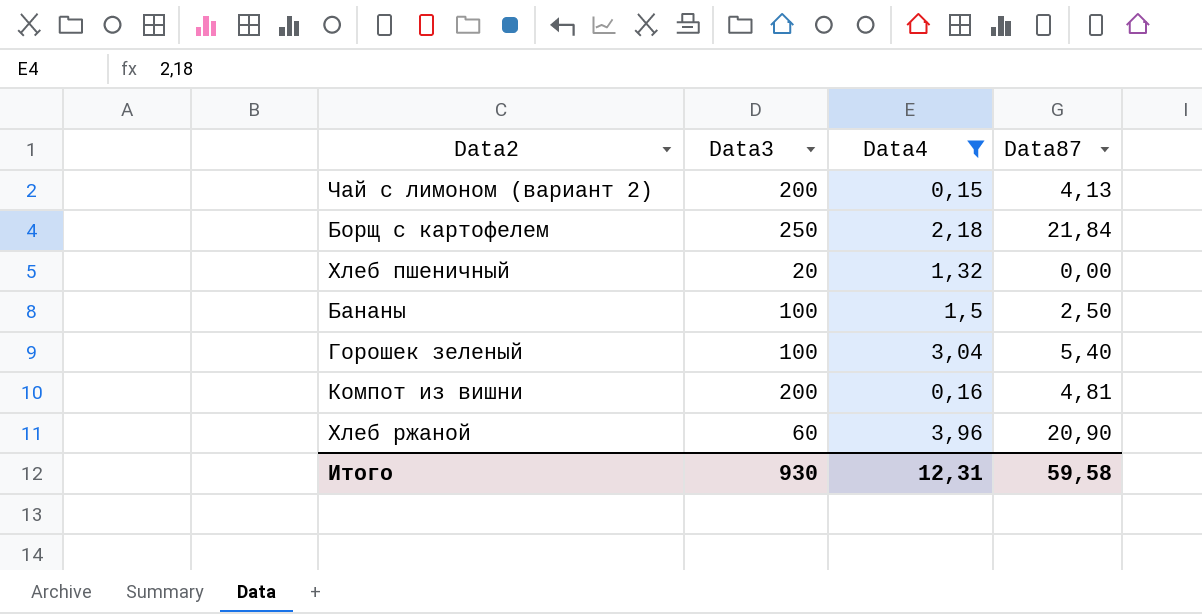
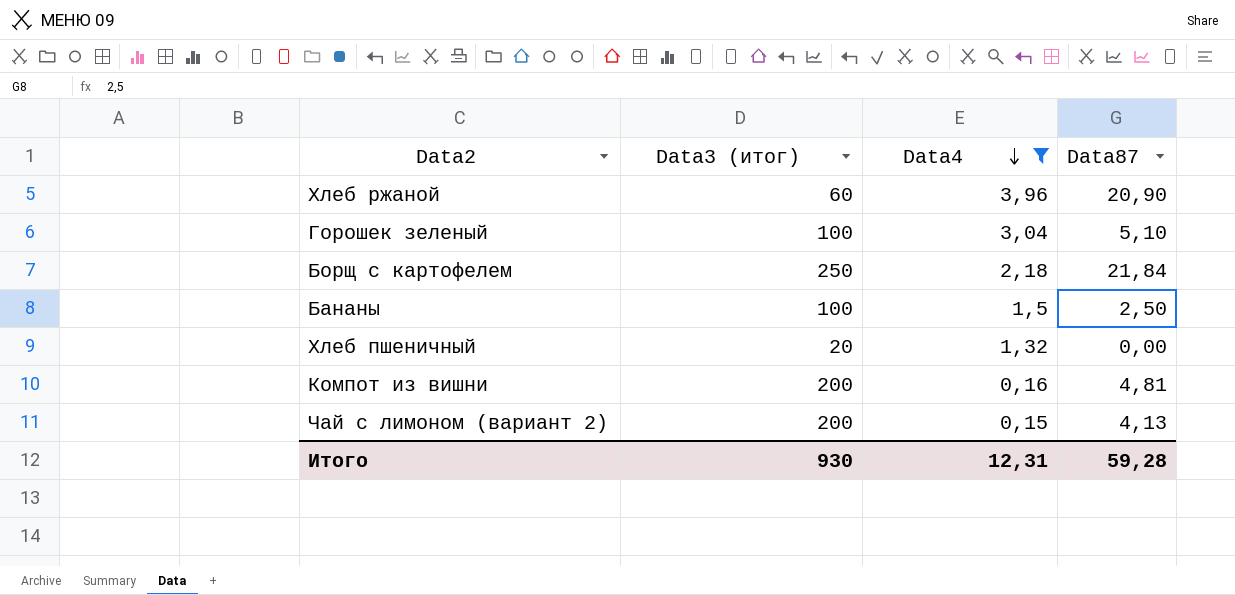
row order: none -> Data4 descending
column name: Data3 -> Data3 (итог)
Горошек зеленый | Data87: 5,40 -> 5,10
Итого | Data87: 59,58 -> 59,28

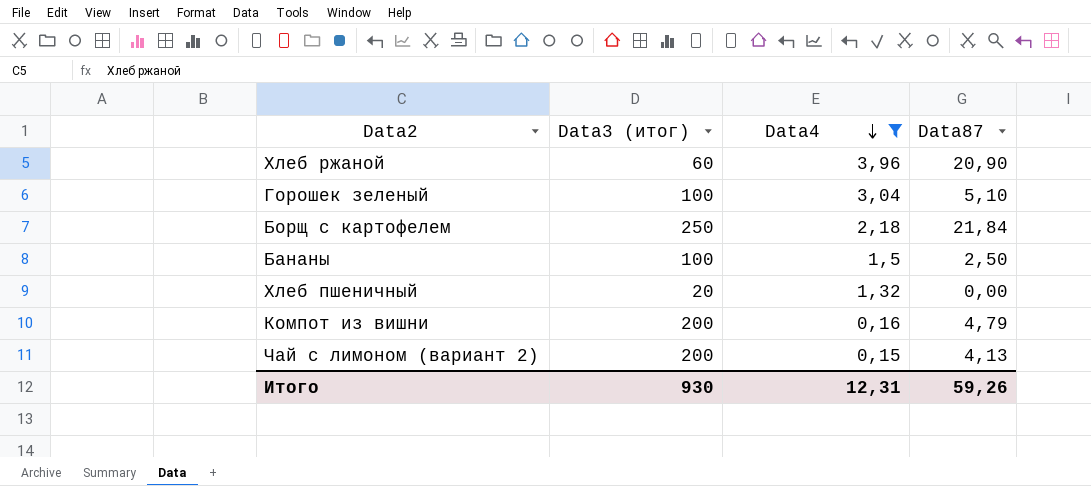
Компот из вишни | Data87: 4,81 -> 4,79
Итого | Data87: 59,28 -> 59,26

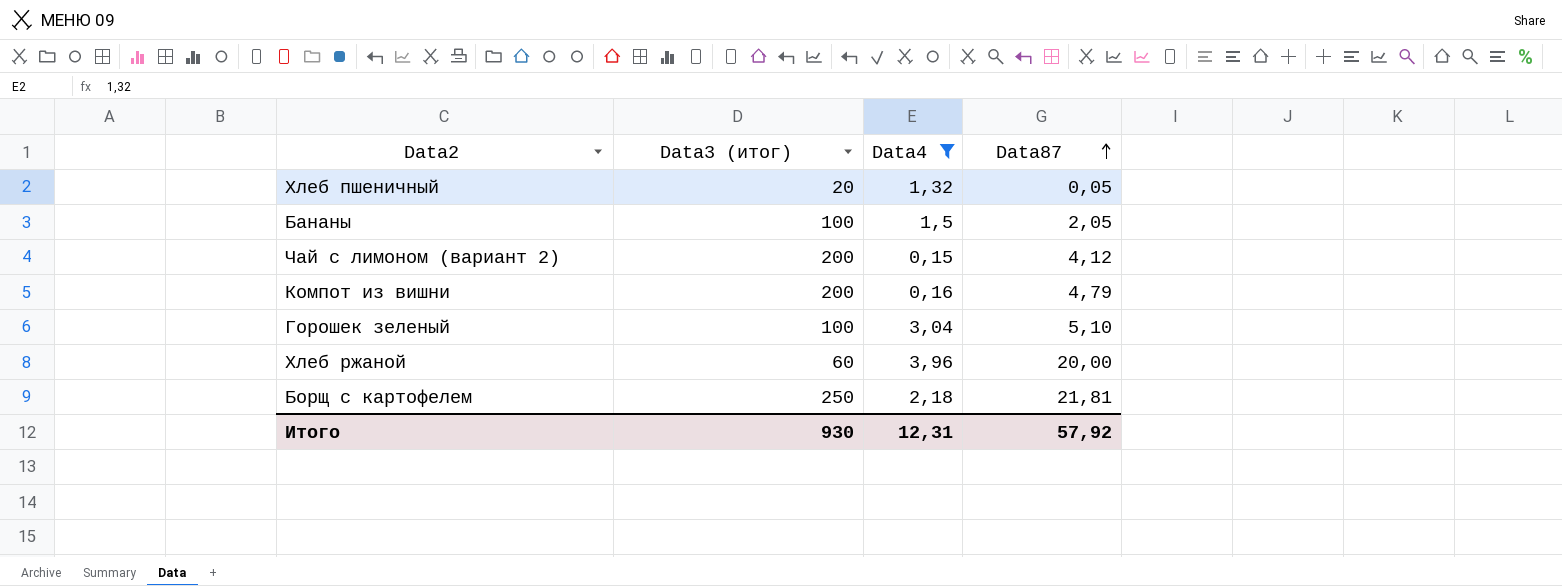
row order: Data4 descending -> Data87 ascending
Хлеб пшеничный | Data87: 0,00 -> 0,05
Бананы | Data87: 2,50 -> 2,05
Чай с лимоном (вариант 2) | Data87: 4,13 -> 4,12
Хлеб ржаной | Data87: 20,90 -> 20,00
Борщ с картофелем | Data87: 21,84 -> 21,81
Итого | Data87: 59,26 -> 57,92

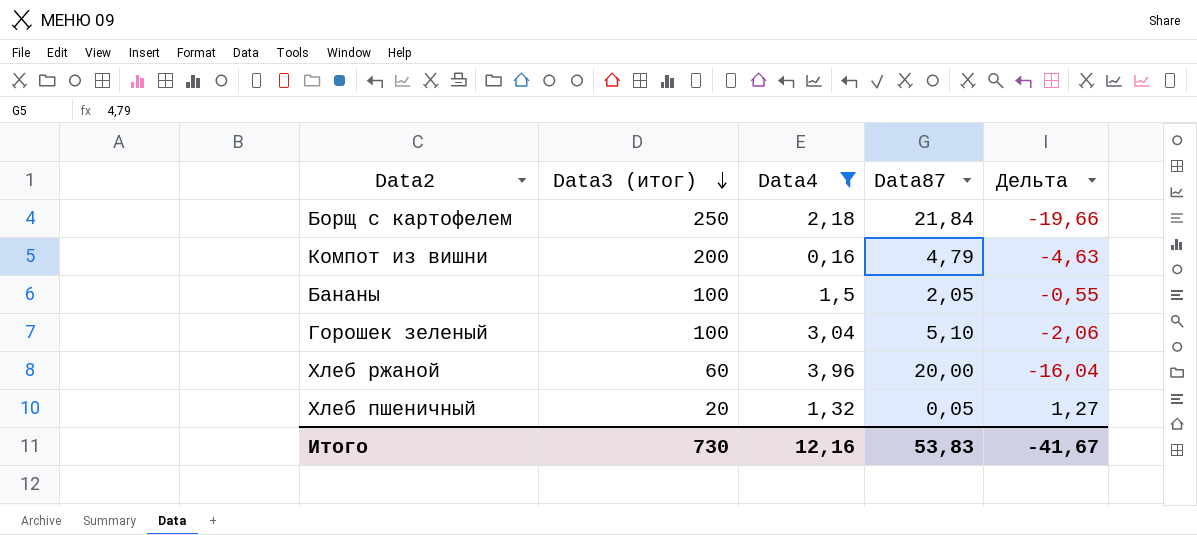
row order: Data87 ascending -> Data3 (итог) descending
column Дельта | formula: none -> [Data4] - [Data87]
row Чай с лимоном (вариант 2): 200 | 0,15 | 4,12 -> none
Борщ с картофелем | Data87: 21,81 -> 21,84
Итого | Data3 (итог): 930 -> 730
Итого | Data4: 12,31 -> 12,16
Итого | Data87: 57,92 -> 53,83

